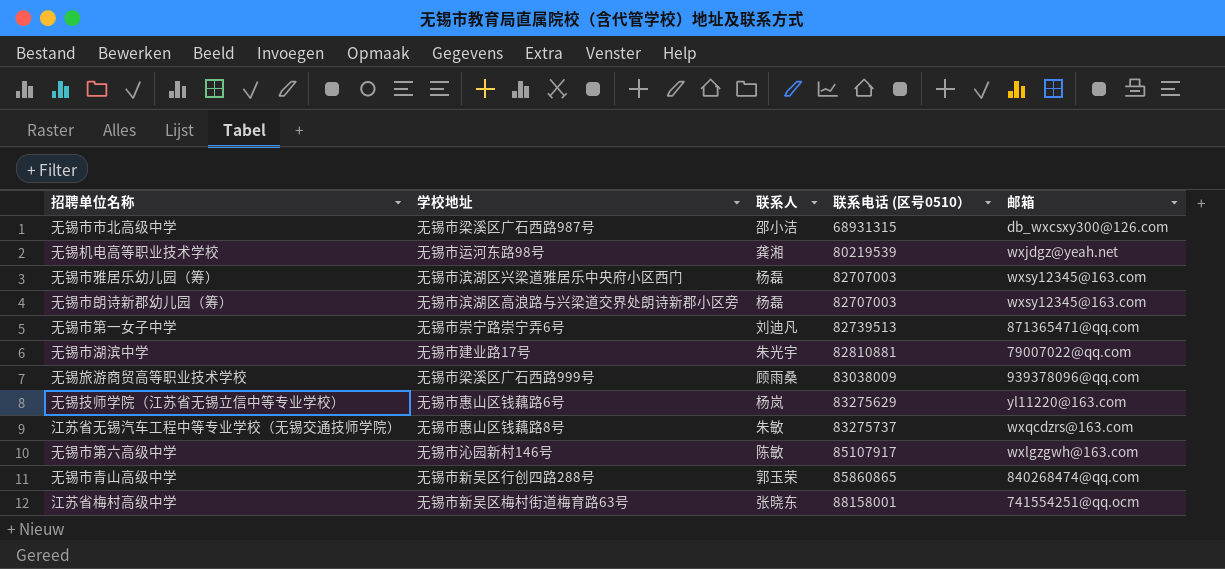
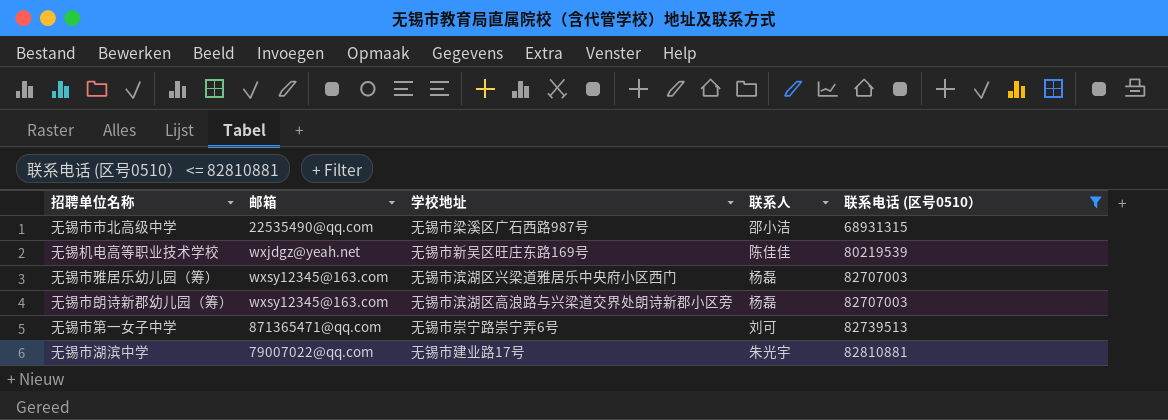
filter: none -> 联系电话 (区号0510） <= 82810881
column 邮箱 | position: 5 -> 2
无锡市市北高级中学 | 邮箱: db_wxcsxy300@126.com -> 22535490@qq.com
无锡机电高等职业技术学校 | 学校地址: 无锡市运河东路98号 -> 无锡市新吴区旺庄东路169号
无锡机电高等职业技术学校 | 联系人: 龚湘 -> 陈佳佳
无锡市第一女子中学 | 联系人: 刘迪凡 -> 刘可

